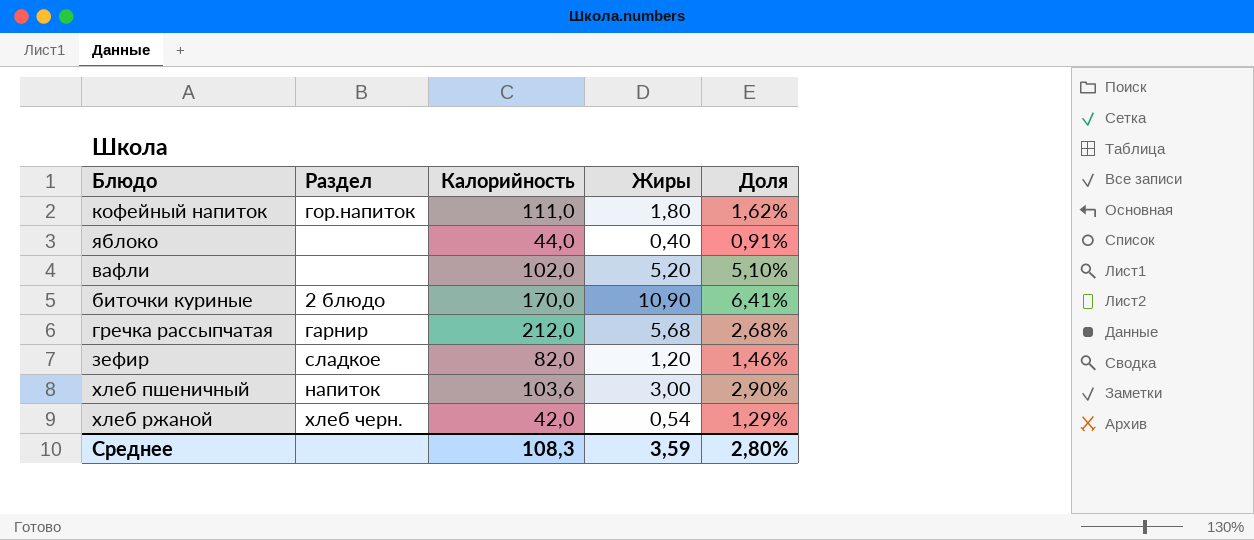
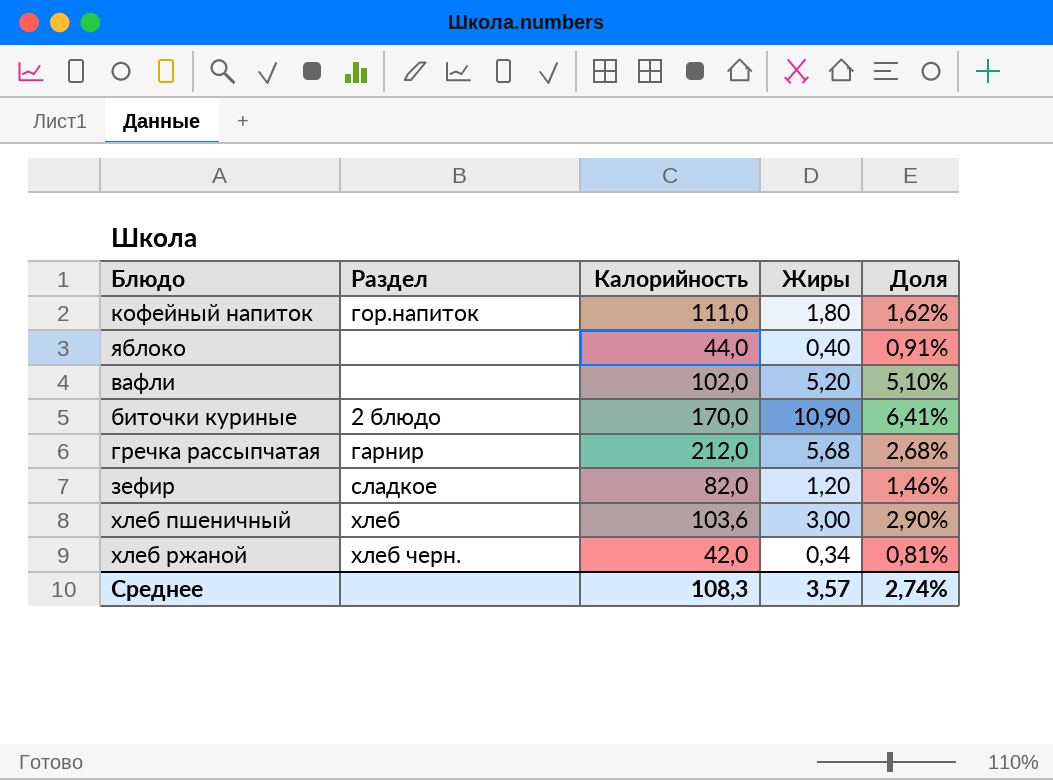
хлеб пшеничный | Раздел: напиток -> хлеб
хлеб ржаной | Жиры: 0,54 -> 0,34
хлеб ржаной | Доля: 1,29% -> 0,81%
Среднее | Жиры: 3,59 -> 3,57
Среднее | Доля: 2,80% -> 2,74%

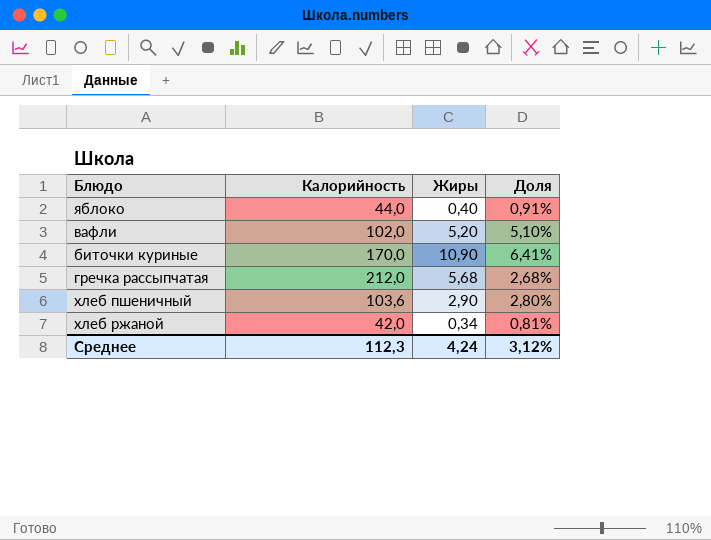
column Раздел | position: 2 -> none
row кофейный напиток: гор.напиток | 111,0 | 1,80 | 1,62% -> none
row зефир: сладкое | 82,0 | 1,20 | 1,46% -> none
хлеб пшеничный | Жиры: 3,00 -> 2,90
хлеб пшеничный | Доля: 2,90% -> 2,80%
Среднее | Калорийность: 108,3 -> 112,3
Среднее | Жиры: 3,57 -> 4,24
Среднее | Доля: 2,74% -> 3,12%

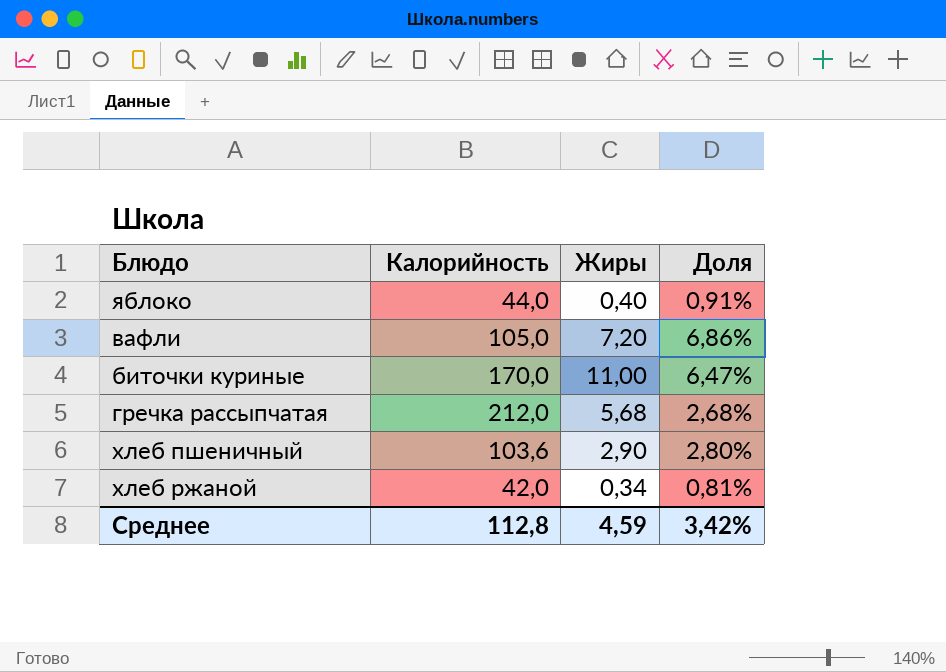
вафли | Калорийность: 102,0 -> 105,0
вафли | Жиры: 5,20 -> 7,20
вафли | Доля: 5,10% -> 6,86%
биточки куриные | Жиры: 10,90 -> 11,00
биточки куриные | Доля: 6,41% -> 6,47%
Среднее | Калорийность: 112,3 -> 112,8
Среднее | Жиры: 4,24 -> 4,59
Среднее | Доля: 3,12% -> 3,42%

